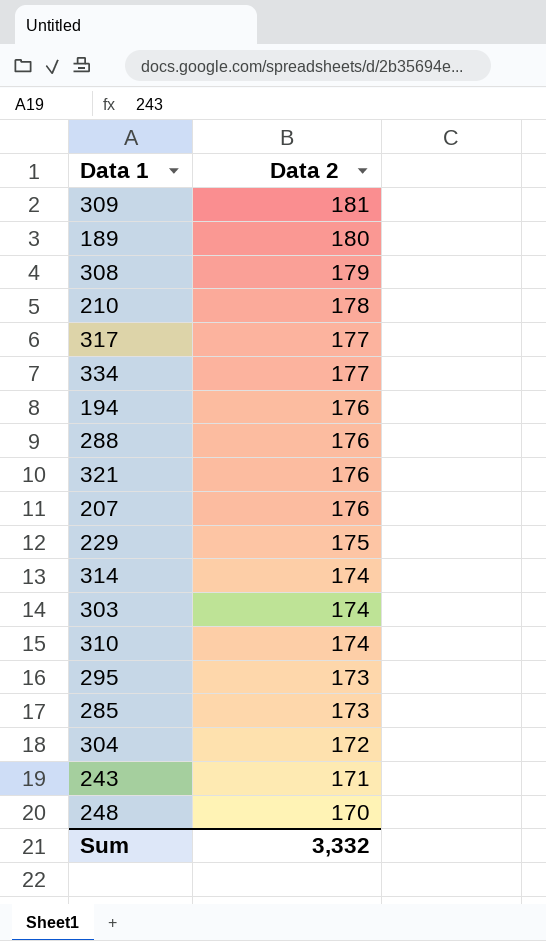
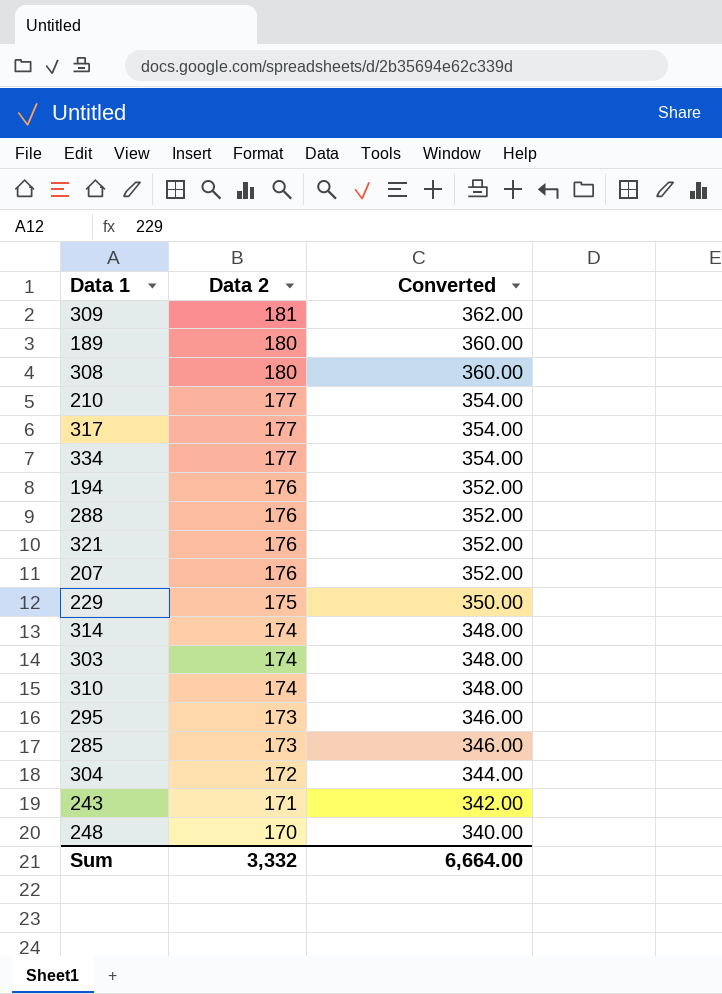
column Converted | formula: none -> [Data 2] * 2
308 | Data 2: 179 -> 180
210 | Data 2: 178 -> 177

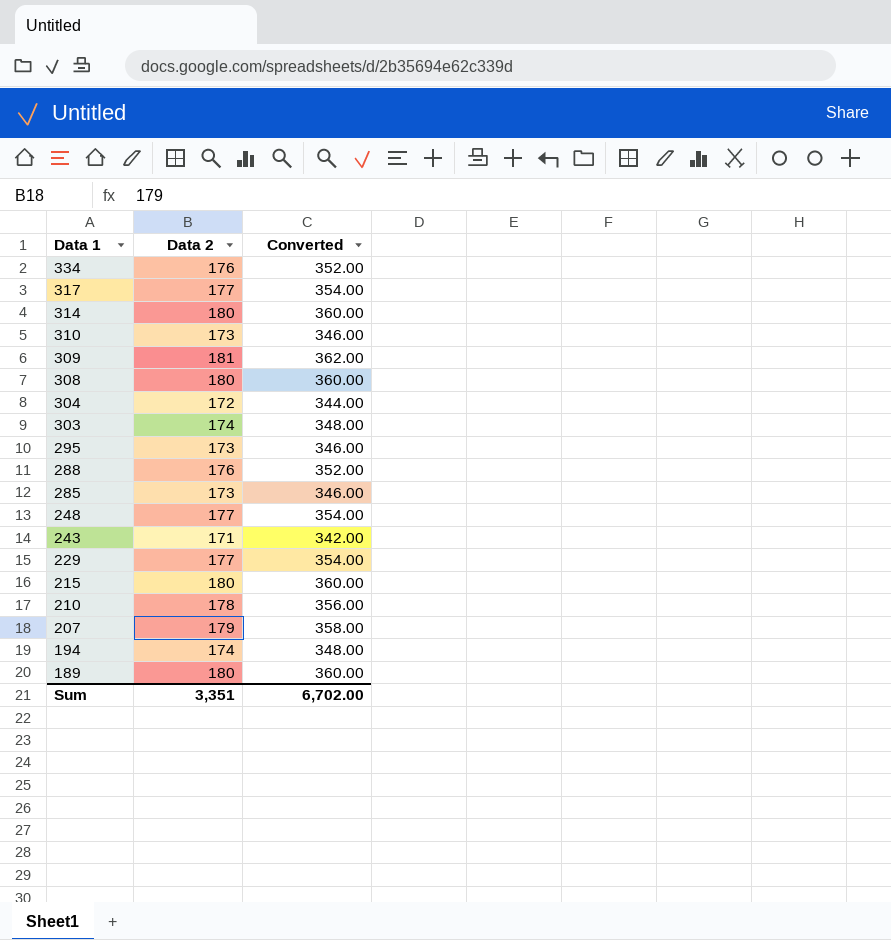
row order: Data 2 descending -> Data 1 descending
row 321: 176 | 352.00 -> none
334 | Data 2: 177 -> 176
334 | Converted: 354.00 -> 352.00
314 | Data 2: 174 -> 180
314 | Converted: 348.00 -> 360.00
310 | Data 2: 174 -> 173
310 | Converted: 348.00 -> 346.00
248 | Data 2: 170 -> 177
248 | Converted: 340.00 -> 354.00
229 | Data 2: 175 -> 177
229 | Converted: 350.00 -> 354.00
row 215: none -> 180 | 360.00
210 | Data 2: 177 -> 178
210 | Converted: 354.00 -> 356.00
207 | Data 2: 176 -> 179
207 | Converted: 352.00 -> 358.00
194 | Data 2: 176 -> 174
194 | Converted: 352.00 -> 348.00
Sum | Data 2: 3,332 -> 3,351
Sum | Converted: 6,664.00 -> 6,702.00

